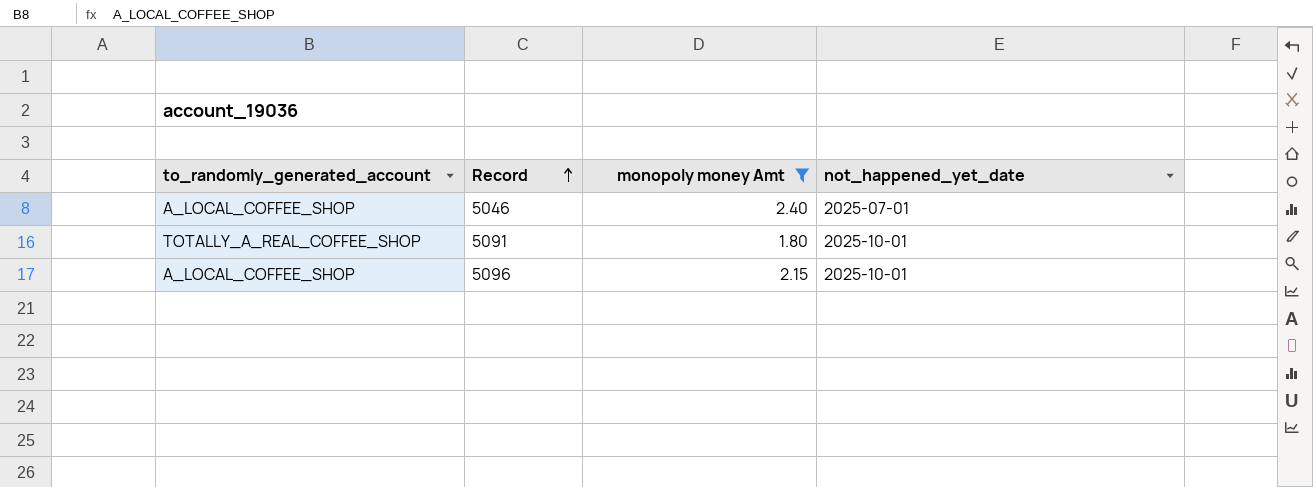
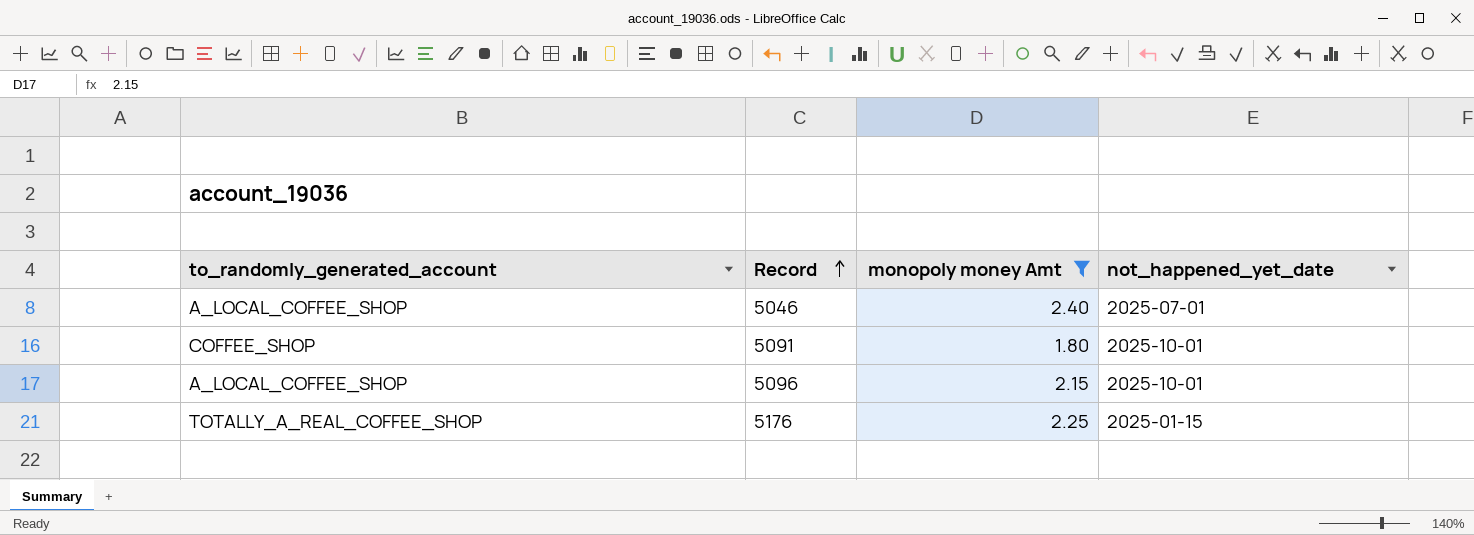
5091 | to_randomly_generated_account: TOTALLY_A_REAL_COFFEE_SHOP -> COFFEE_SHOP
row 5176: none -> TOTALLY_A_REAL_COFFEE_SHOP | 2.25 | 2025-01-15

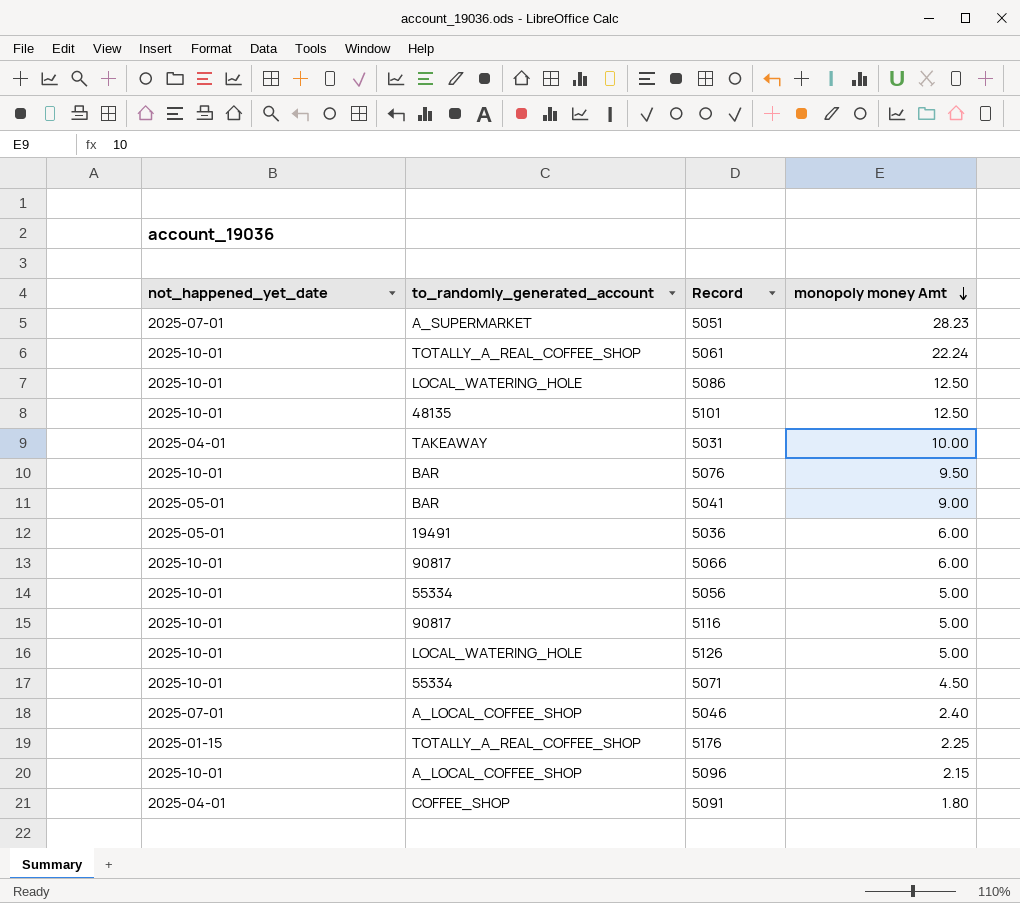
filter: monopoly money Amt <= 2.40 -> none
row order: Record ascending -> monopoly money Amt descending
column not_happened_yet_date | position: 4 -> 1
5091 | not_happened_yet_date: 2025-10-01 -> 2025-04-01

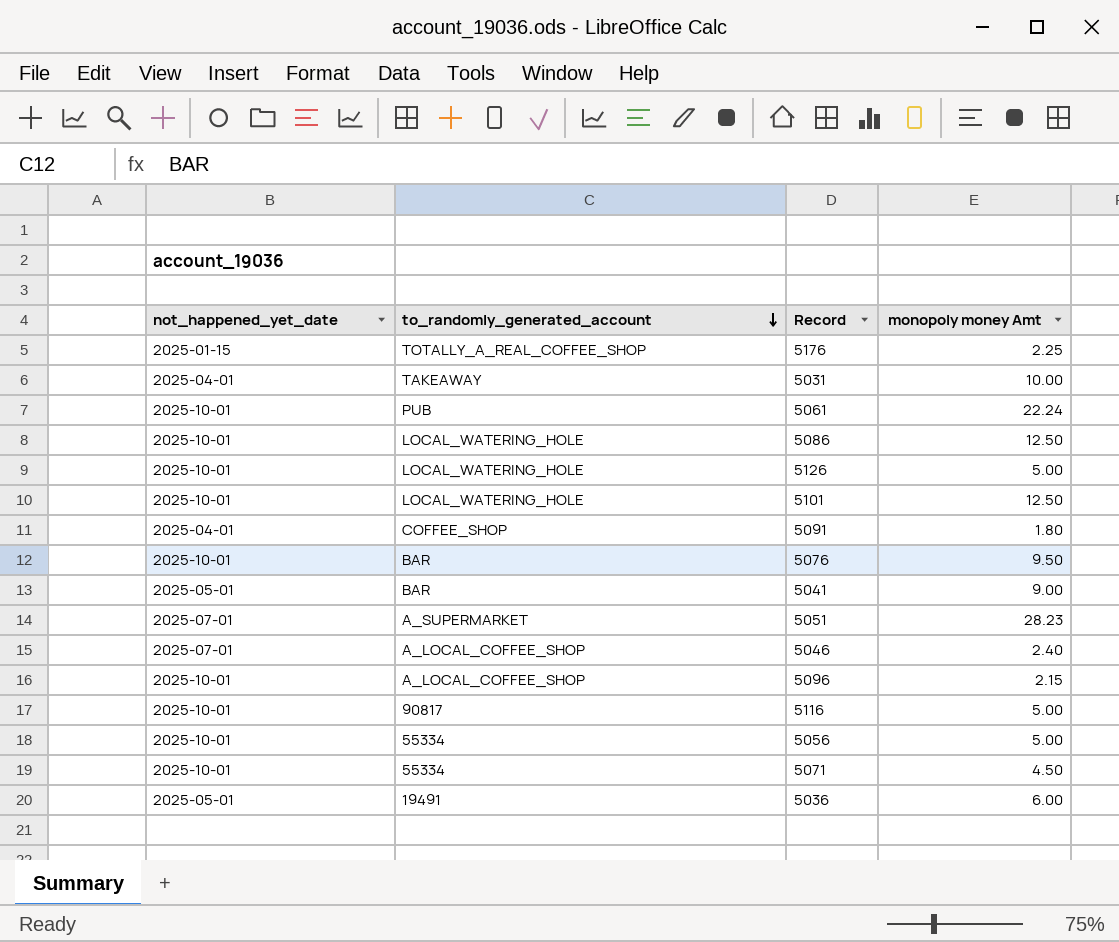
row order: monopoly money Amt descending -> to_randomly_generated_account descending
row 5066: 2025-10-01 | 90817 | 6.00 -> none
5061 | to_randomly_generated_account: TOTALLY_A_REAL_COFFEE_SHOP -> PUB
5101 | to_randomly_generated_account: 48135 -> LOCAL_WATERING_HOLE

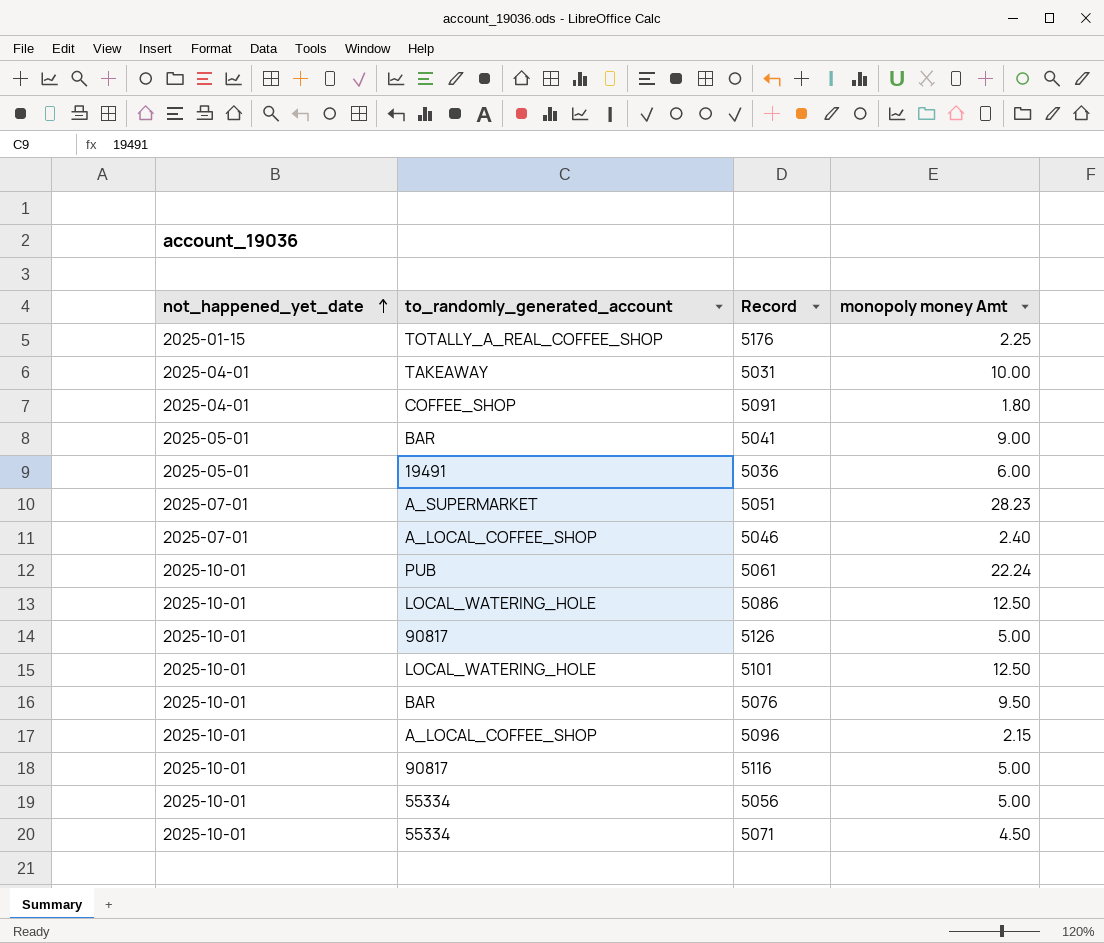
row order: to_randomly_generated_account descending -> not_happened_yet_date ascending
5126 | to_randomly_generated_account: LOCAL_WATERING_HOLE -> 90817

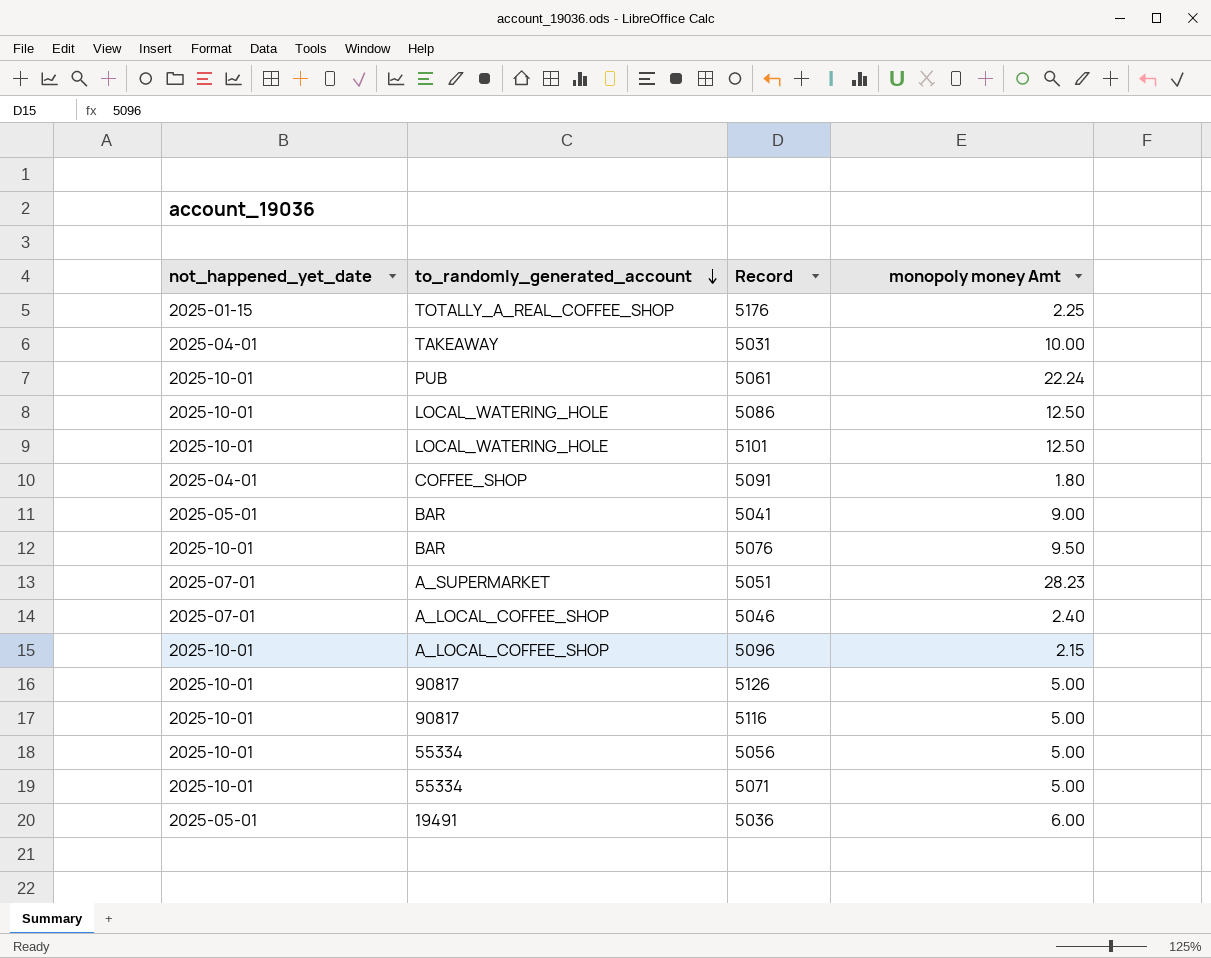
row order: not_happened_yet_date ascending -> to_randomly_generated_account descending
5071 | monopoly money Amt: 4.50 -> 5.00

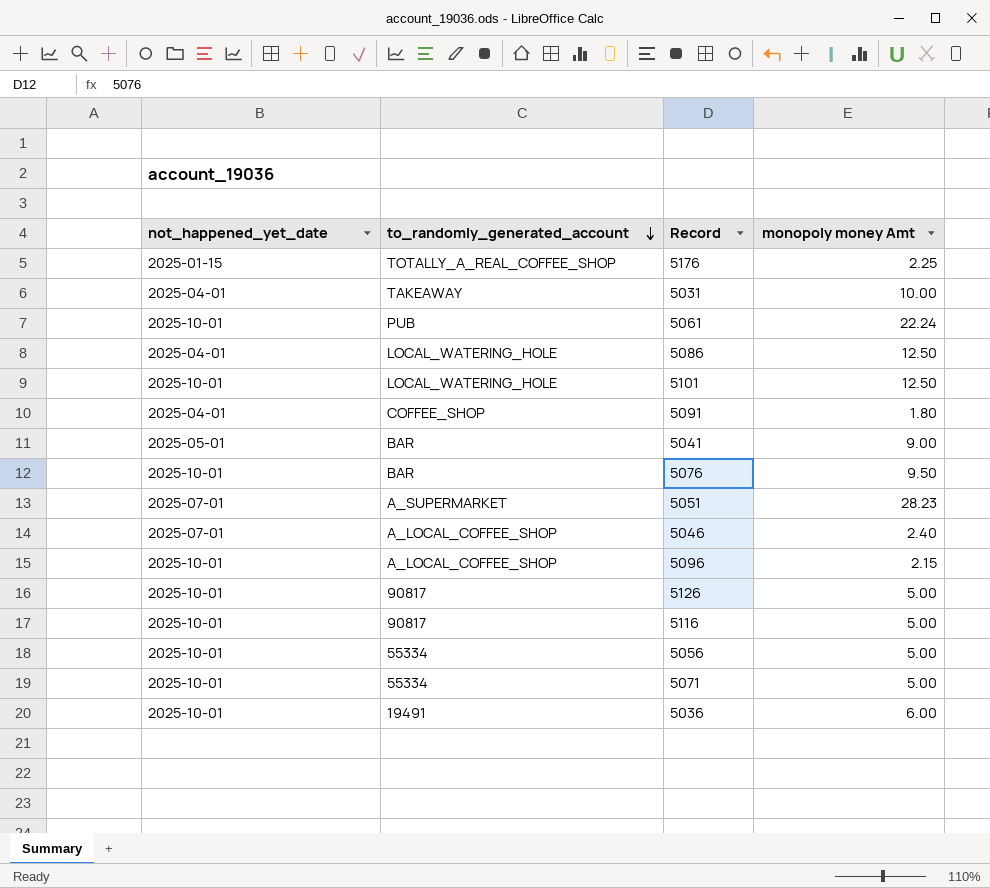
5086 | not_happened_yet_date: 2025-10-01 -> 2025-04-01
5036 | not_happened_yet_date: 2025-05-01 -> 2025-10-01

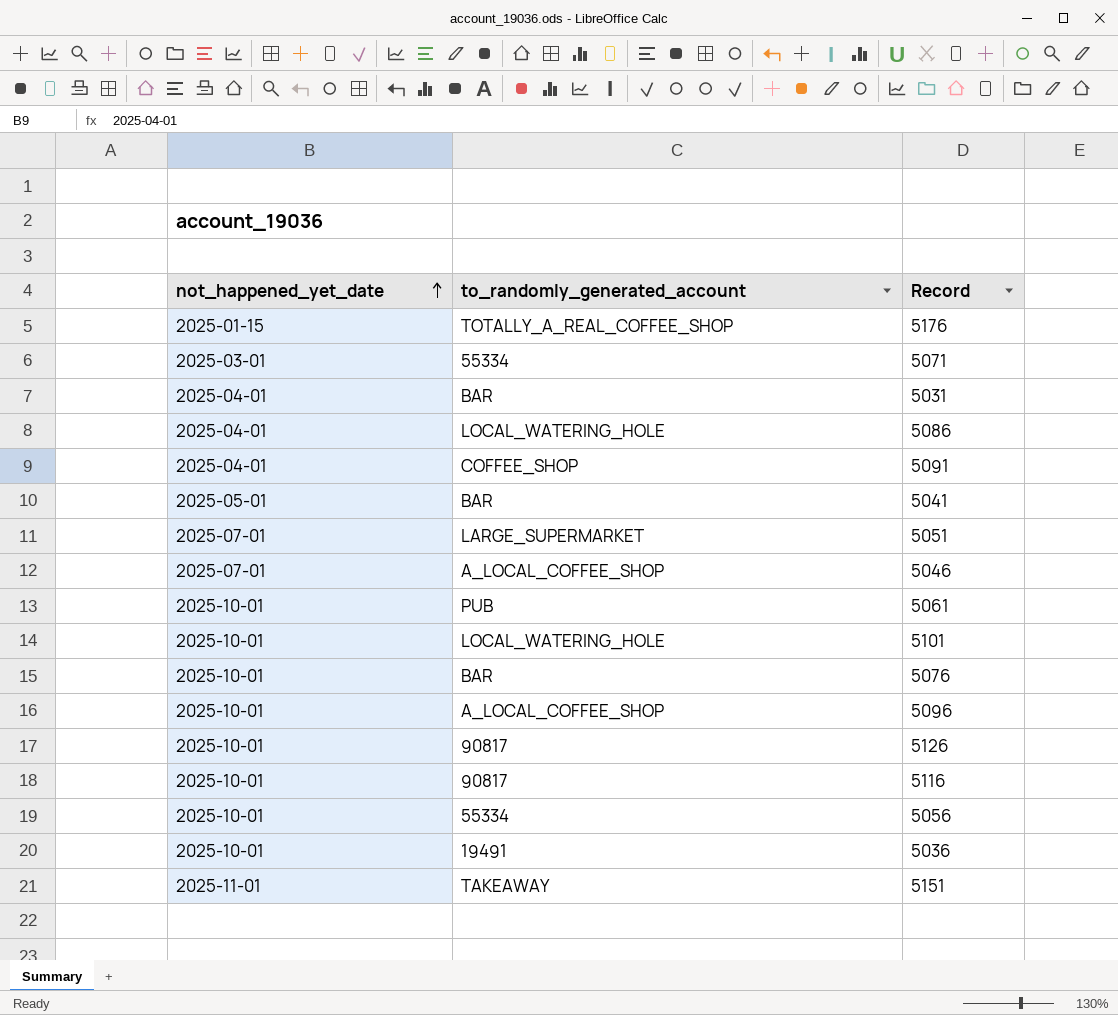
row order: to_randomly_generated_account descending -> not_happened_yet_date ascending
column monopoly money Amt | position: 4 -> none
5071 | not_happened_yet_date: 2025-10-01 -> 2025-03-01
5031 | to_randomly_generated_account: TAKEAWAY -> BAR
5051 | to_randomly_generated_account: A_SUPERMARKET -> LARGE_SUPERMARKET
row 5151: none -> 2025-11-01 | TAKEAWAY

